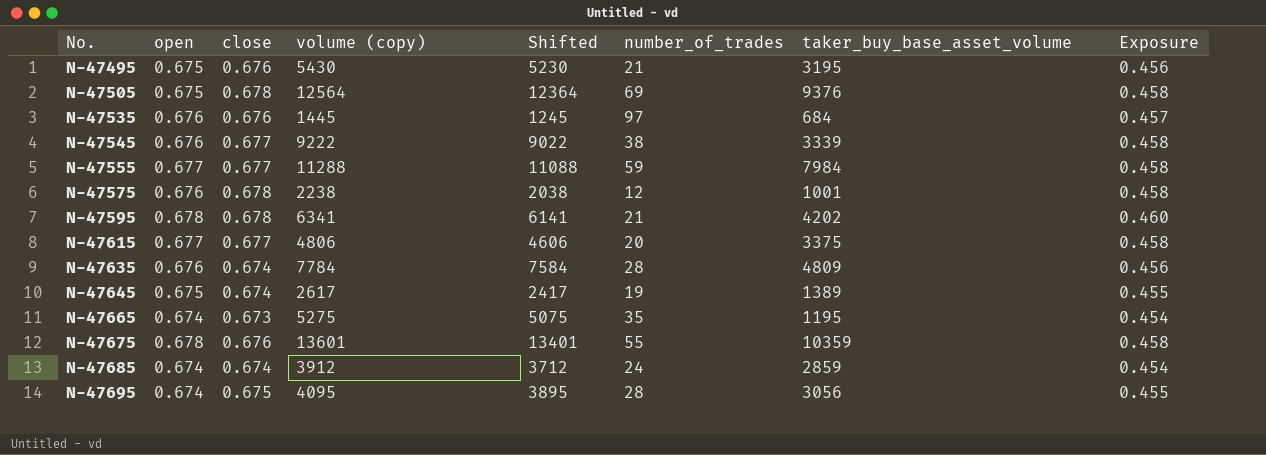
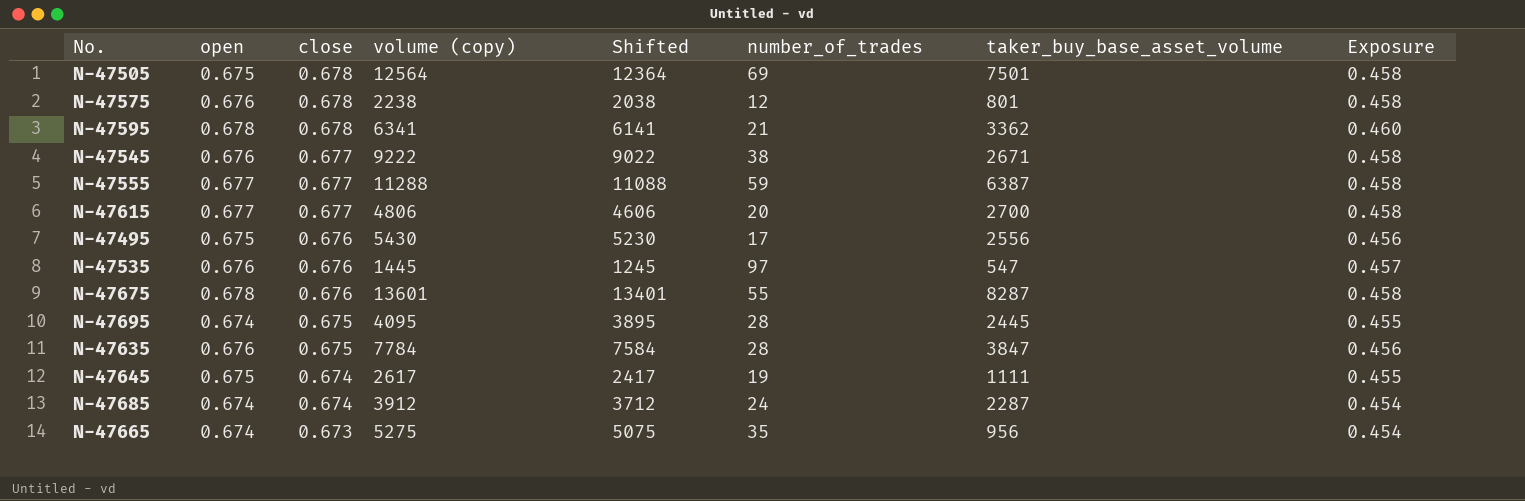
row order: No. ascending -> close descending
N-47505 | taker_buy_base_asset_volume: 9376 -> 7501
N-47575 | taker_buy_base_asset_volume: 1001 -> 801
N-47595 | taker_buy_base_asset_volume: 4202 -> 3362
N-47545 | taker_buy_base_asset_volume: 3339 -> 2671
N-47555 | taker_buy_base_asset_volume: 7984 -> 6387
N-47615 | taker_buy_base_asset_volume: 3375 -> 2700
N-47495 | number_of_trades: 21 -> 17
N-47495 | taker_buy_base_asset_volume: 3195 -> 2556
N-47535 | taker_buy_base_asset_volume: 684 -> 547
N-47675 | taker_buy_base_asset_volume: 10359 -> 8287
N-47695 | taker_buy_base_asset_volume: 3056 -> 2445
N-47635 | close: 0.674 -> 0.675
N-47635 | taker_buy_base_asset_volume: 4809 -> 3847
N-47645 | taker_buy_base_asset_volume: 1389 -> 1111
N-47685 | taker_buy_base_asset_volume: 2859 -> 2287
N-47665 | taker_buy_base_asset_volume: 1195 -> 956

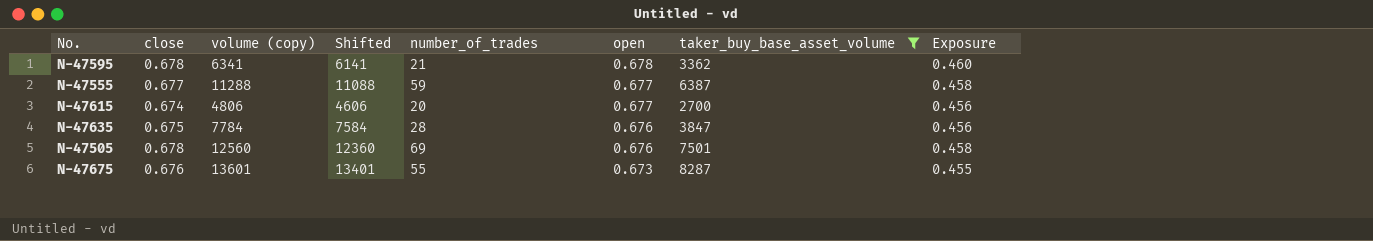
filter: none -> taker_buy_base_asset_volume >= 2700
row order: close descending -> open descending
column open | position: 2 -> 6
N-47615 | close: 0.677 -> 0.674
N-47615 | Exposure: 0.458 -> 0.456
N-47505 | volume (copy): 12564 -> 12560
N-47505 | Shifted: 12364 -> 12360
N-47505 | open: 0.675 -> 0.676
N-47675 | open: 0.678 -> 0.673
N-47675 | Exposure: 0.458 -> 0.455

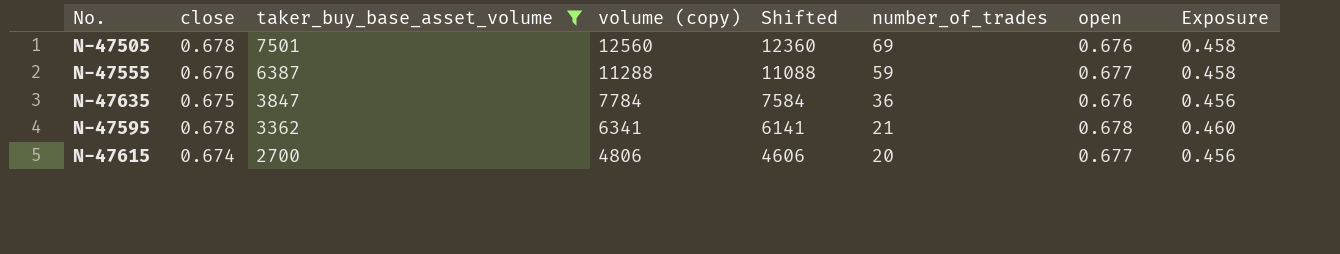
row order: open descending -> taker_buy_base_asset_volume descending
column taker_buy_base_asset_volume | position: 7 -> 3
row N-47675: 0.676 | 13601 | 13401 | 55 | 0.673 | 8287 | 0.455 -> none
N-47555 | close: 0.677 -> 0.676
N-47635 | number_of_trades: 28 -> 36

